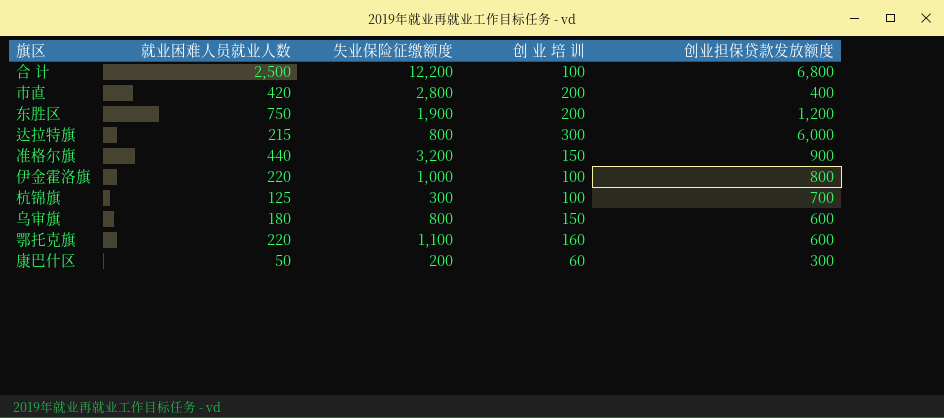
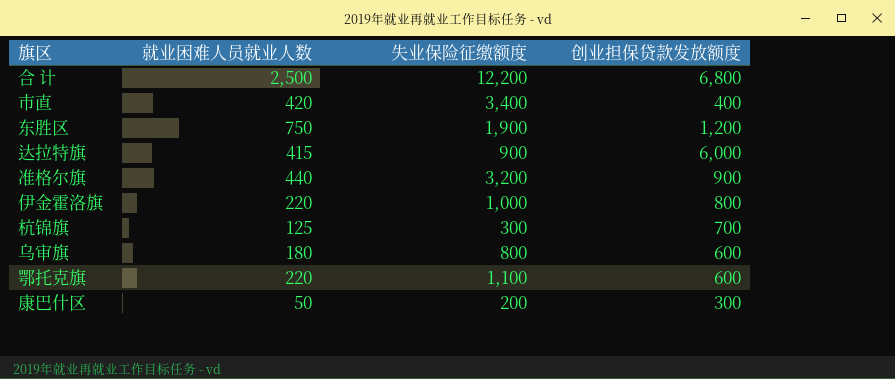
column 创 业 培 训 | position: 4 -> none
市直 | 失业保险征缴额度: 2,800 -> 3,400
达拉特旗 | 就业困难人员就业人数: 215 -> 415
达拉特旗 | 失业保险征缴额度: 800 -> 900

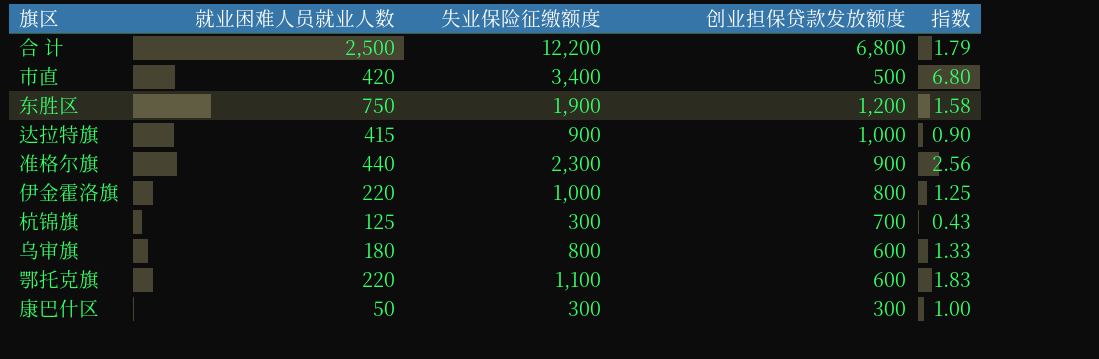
column 指数 | formula: none -> [失业保险征缴额度] / [创业担保贷款发放额度]
市直 | 创业担保贷款发放额度: 400 -> 500
达拉特旗 | 创业担保贷款发放额度: 6,000 -> 1,000
准格尔旗 | 失业保险征缴额度: 3,200 -> 2,300
康巴什区 | 失业保险征缴额度: 200 -> 300

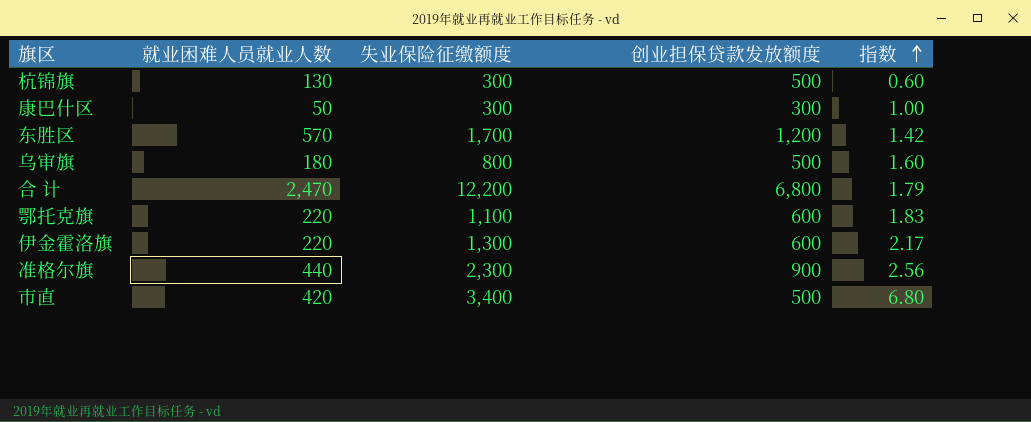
row order: none -> 指数 ascending
row 达拉特旗: 415 | 900 | 1,000 | 0.90 -> none
杭锦旗 | 就业困难人员就业人数: 125 -> 130
杭锦旗 | 创业担保贷款发放额度: 700 -> 500
杭锦旗 | 指数: 0.43 -> 0.60
东胜区 | 就业困难人员就业人数: 750 -> 570
东胜区 | 失业保险征缴额度: 1,900 -> 1,700
东胜区 | 指数: 1.58 -> 1.42
乌审旗 | 创业担保贷款发放额度: 600 -> 500
乌审旗 | 指数: 1.33 -> 1.60
合 计 | 就业困难人员就业人数: 2,500 -> 2,470
伊金霍洛旗 | 失业保险征缴额度: 1,000 -> 1,300
伊金霍洛旗 | 创业担保贷款发放额度: 800 -> 600
伊金霍洛旗 | 指数: 1.25 -> 2.17

